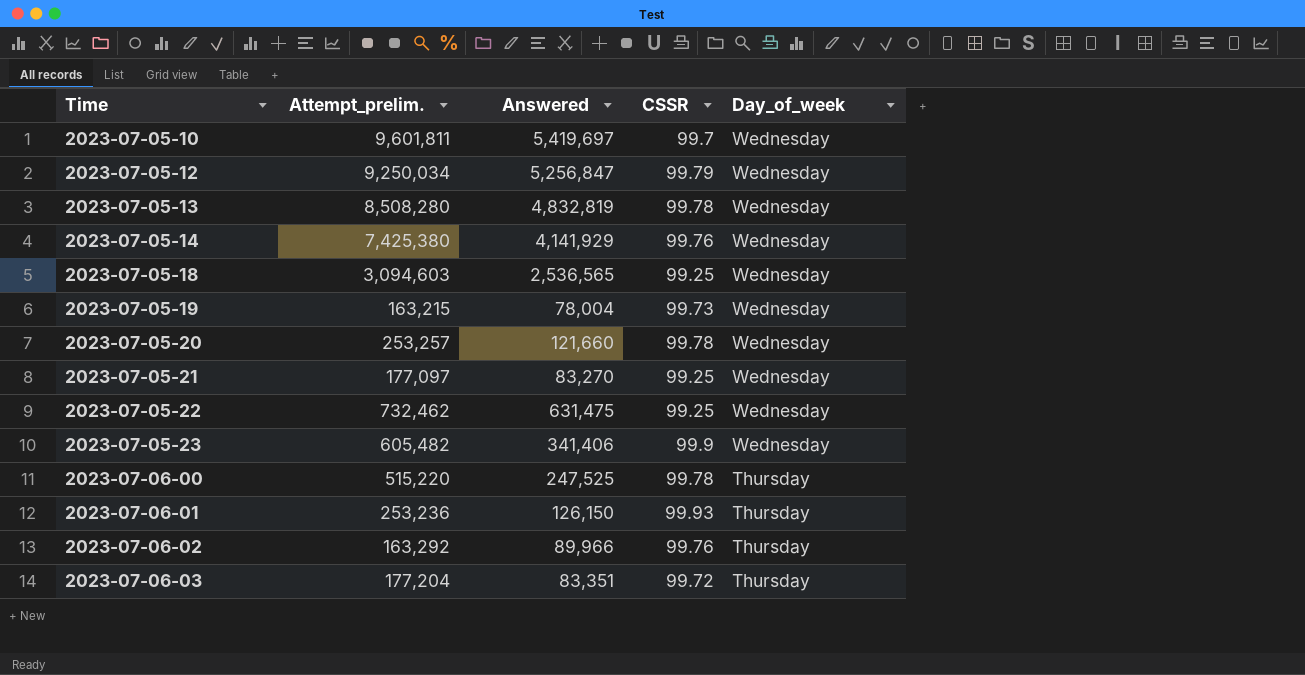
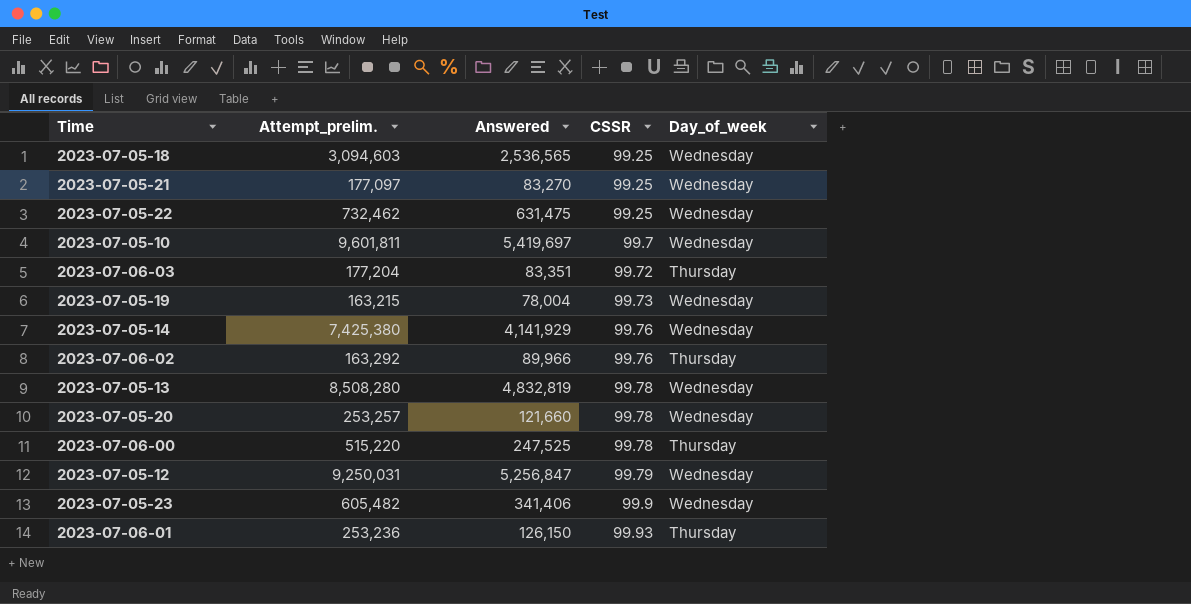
row order: Time ascending -> CSSR ascending
2023-07-05-12 | Attempt_prelim.: 9,250,034 -> 9,250,031

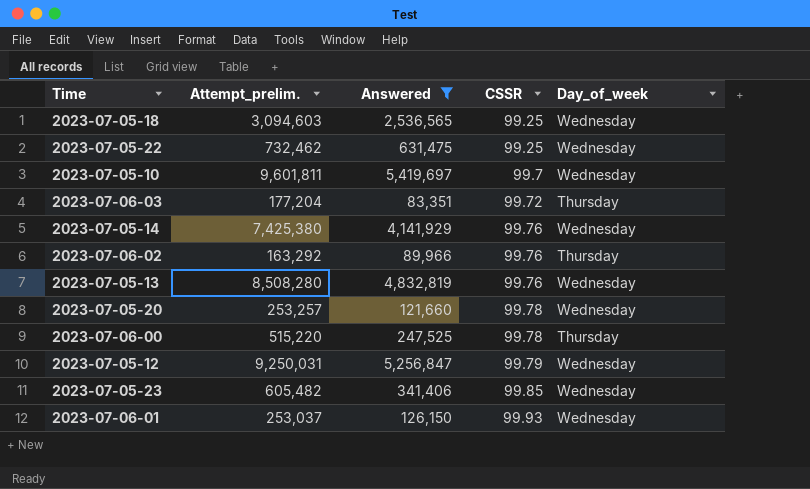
filter: none -> Answered >= 83,351
2023-07-05-13 | CSSR: 99.78 -> 99.76
2023-07-05-23 | CSSR: 99.9 -> 99.85
2023-07-06-01 | Attempt_prelim.: 253,236 -> 253,037
2023-07-06-01 | Day_of_week: Thursday -> Wednesday

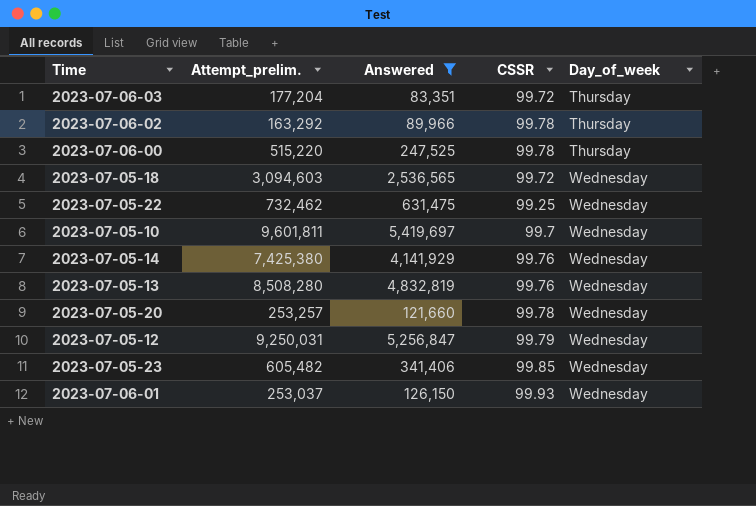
row order: CSSR ascending -> Day_of_week ascending
2023-07-06-02 | CSSR: 99.76 -> 99.78
2023-07-05-18 | CSSR: 99.25 -> 99.72

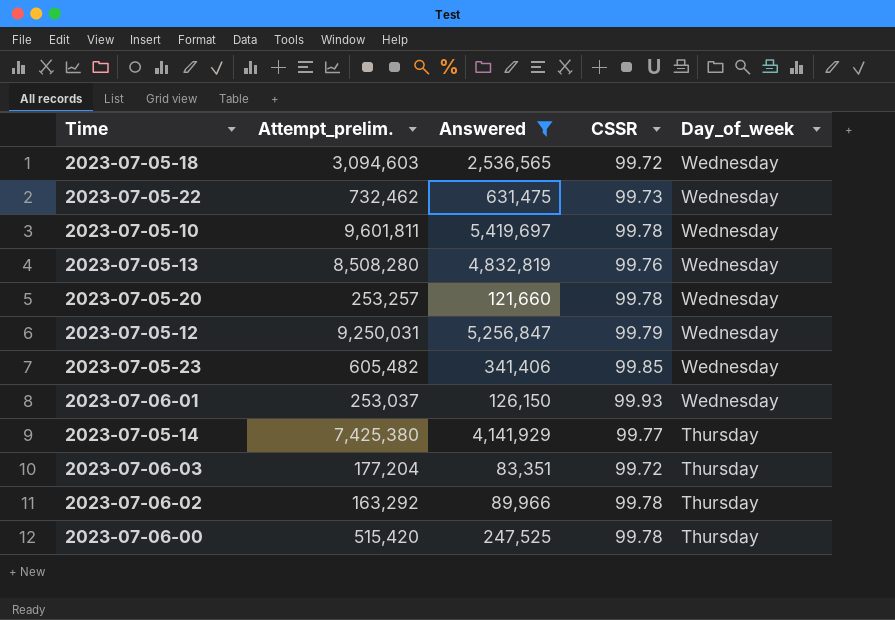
row order: Day_of_week ascending -> Day_of_week descending
2023-07-05-22 | CSSR: 99.25 -> 99.73
2023-07-05-10 | CSSR: 99.7 -> 99.78
2023-07-05-14 | CSSR: 99.76 -> 99.77
2023-07-05-14 | Day_of_week: Wednesday -> Thursday
2023-07-06-00 | Attempt_prelim.: 515,220 -> 515,420

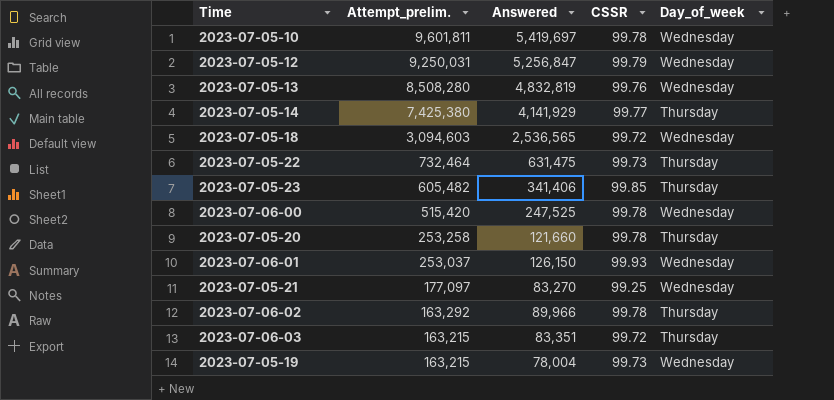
filter: Answered >= 83,351 -> none
row order: Day_of_week descending -> Attempt_prelim. descending
2023-07-05-22 | Attempt_prelim.: 732,462 -> 732,464
2023-07-05-22 | Day_of_week: Wednesday -> Thursday
2023-07-05-23 | Day_of_week: Wednesday -> Thursday
2023-07-06-00 | Day_of_week: Thursday -> Wednesday
2023-07-05-20 | Attempt_prelim.: 253,257 -> 253,258
2023-07-05-20 | Day_of_week: Wednesday -> Thursday
2023-07-06-03 | Attempt_prelim.: 177,204 -> 163,215

